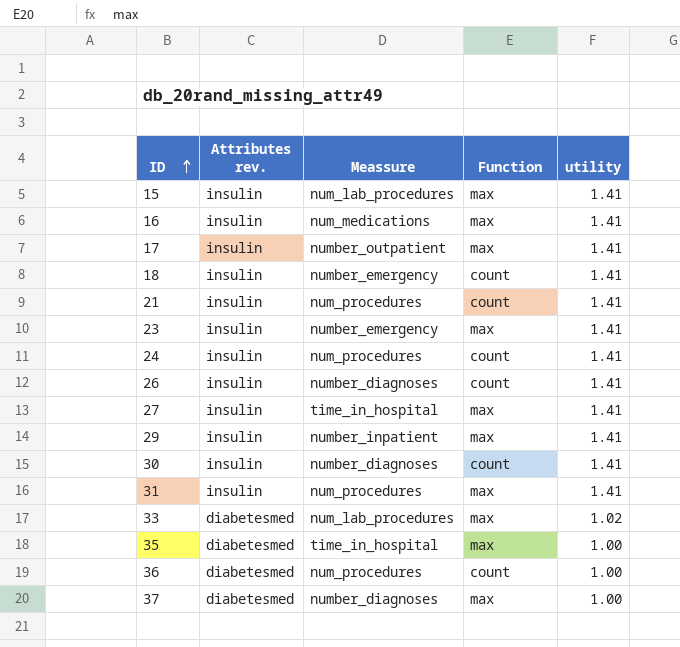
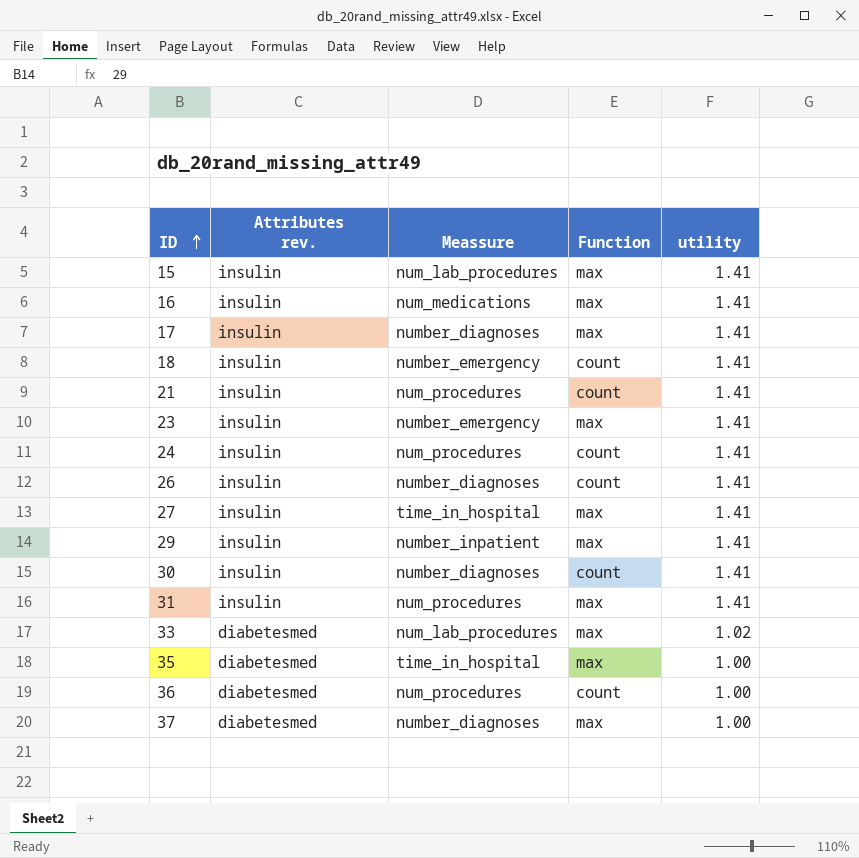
17 | Meassure: number_outpatient -> number_diagnoses

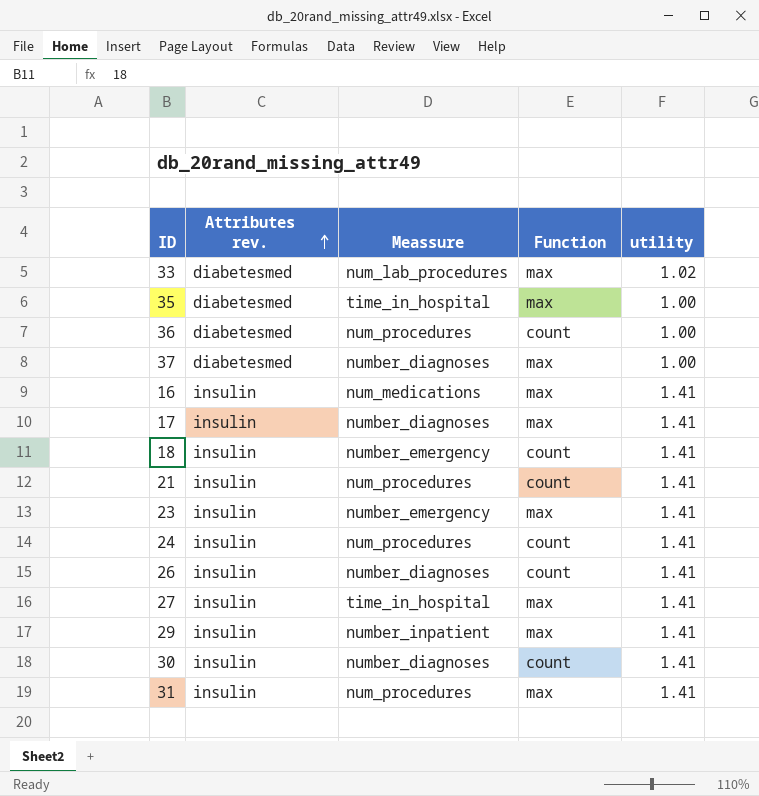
row order: ID ascending -> Attributes rev. ascending
row 15: insulin | num_lab_procedures | max | 1.41 -> none

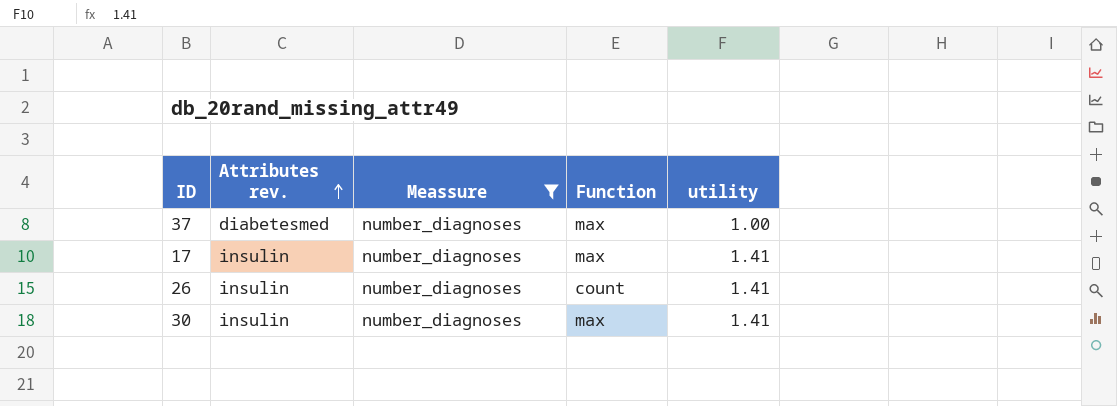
filter: none -> Meassure = number_diagnoses
30 | Function: count -> max

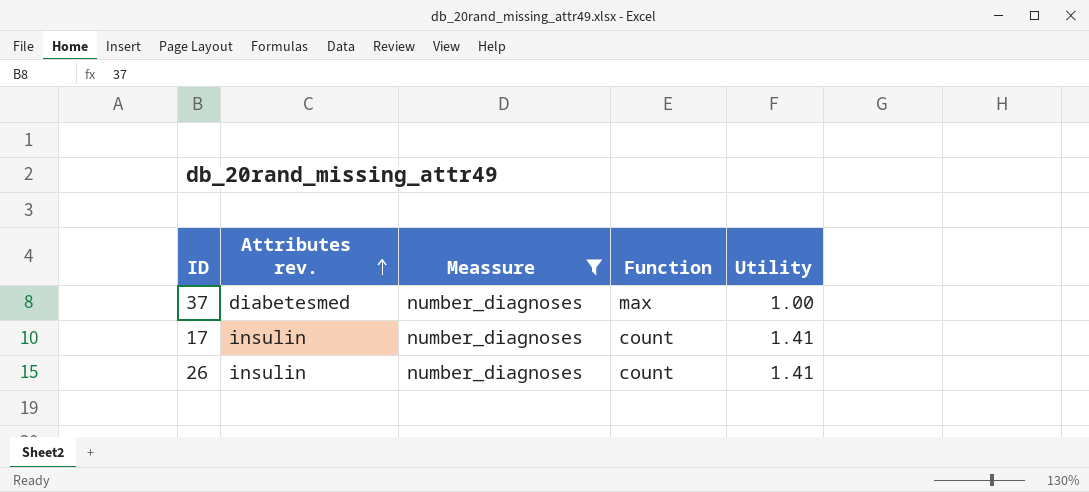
column name: utility -> Utility
row 30: insulin | number_diagnoses | max | 1.41 -> none
17 | Function: max -> count

